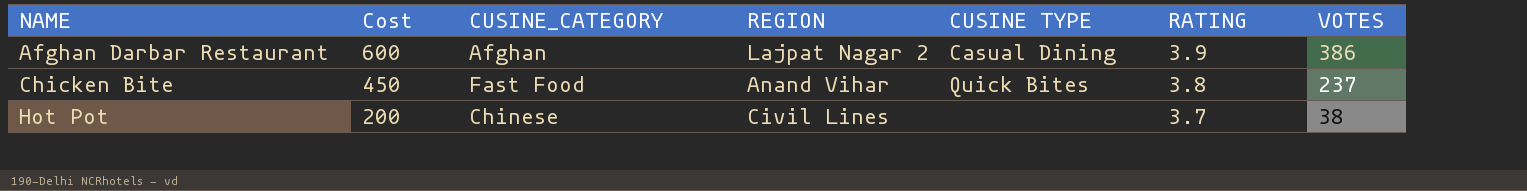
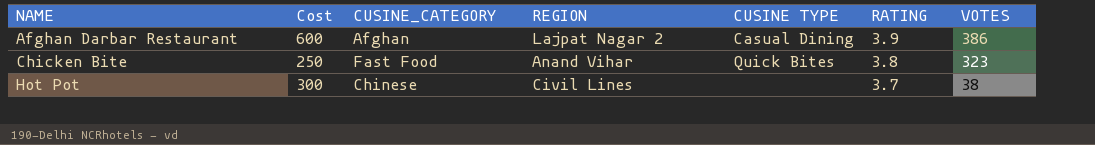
Chicken Bite | Cost: 450 -> 250
Chicken Bite | VOTES: 237 -> 323
Hot Pot | Cost: 200 -> 300

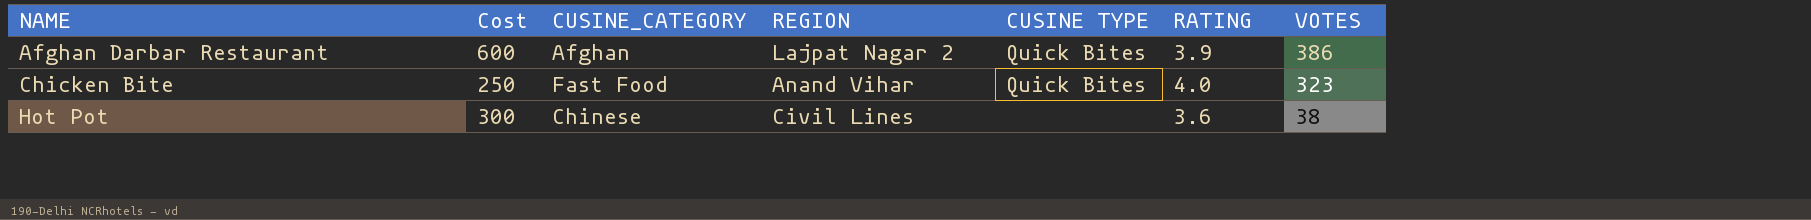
Afghan Darbar Restaurant | CUSINE TYPE: Casual Dining -> Quick Bites
Chicken Bite | RATING: 3.8 -> 4.0
Hot Pot | RATING: 3.7 -> 3.6

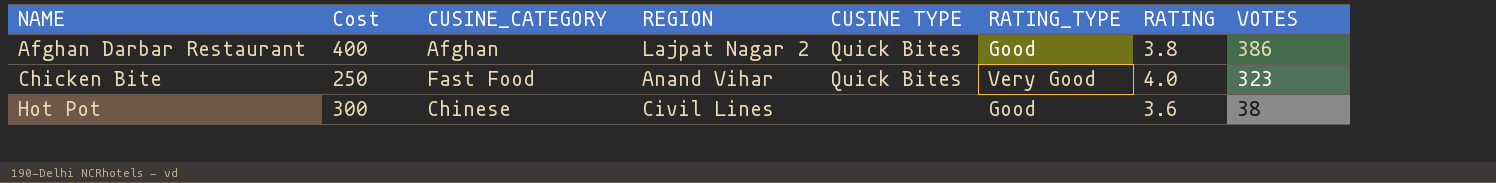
column RATING_TYPE | position: none -> 6
Afghan Darbar Restaurant | Cost: 600 -> 400
Afghan Darbar Restaurant | RATING: 3.9 -> 3.8

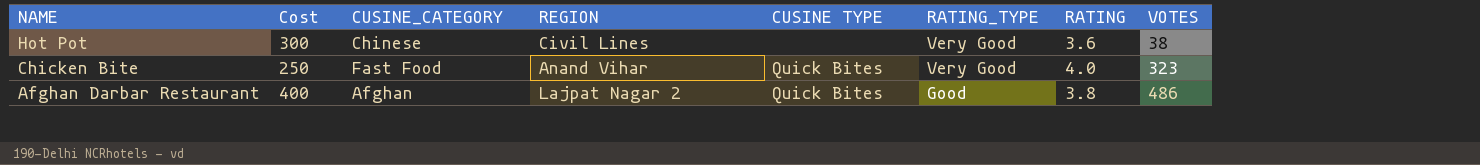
row order: NAME ascending -> NAME descending
Hot Pot | RATING_TYPE: Good -> Very Good
Afghan Darbar Restaurant | VOTES: 386 -> 486

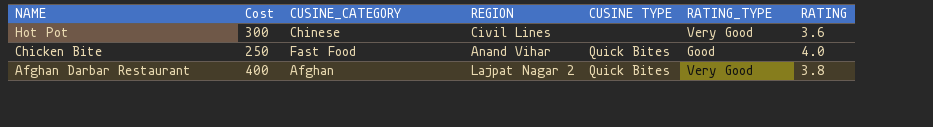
column VOTES | position: 8 -> none
Chicken Bite | RATING_TYPE: Very Good -> Good
Afghan Darbar Restaurant | RATING_TYPE: Good -> Very Good

